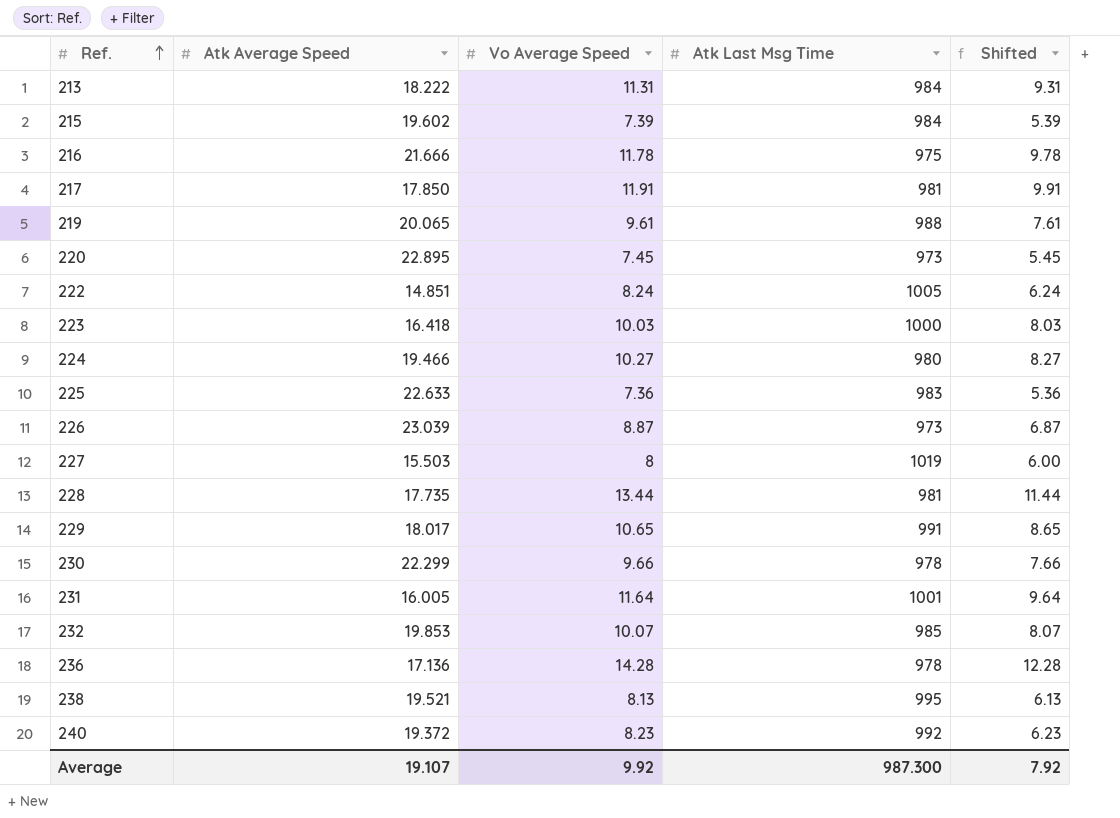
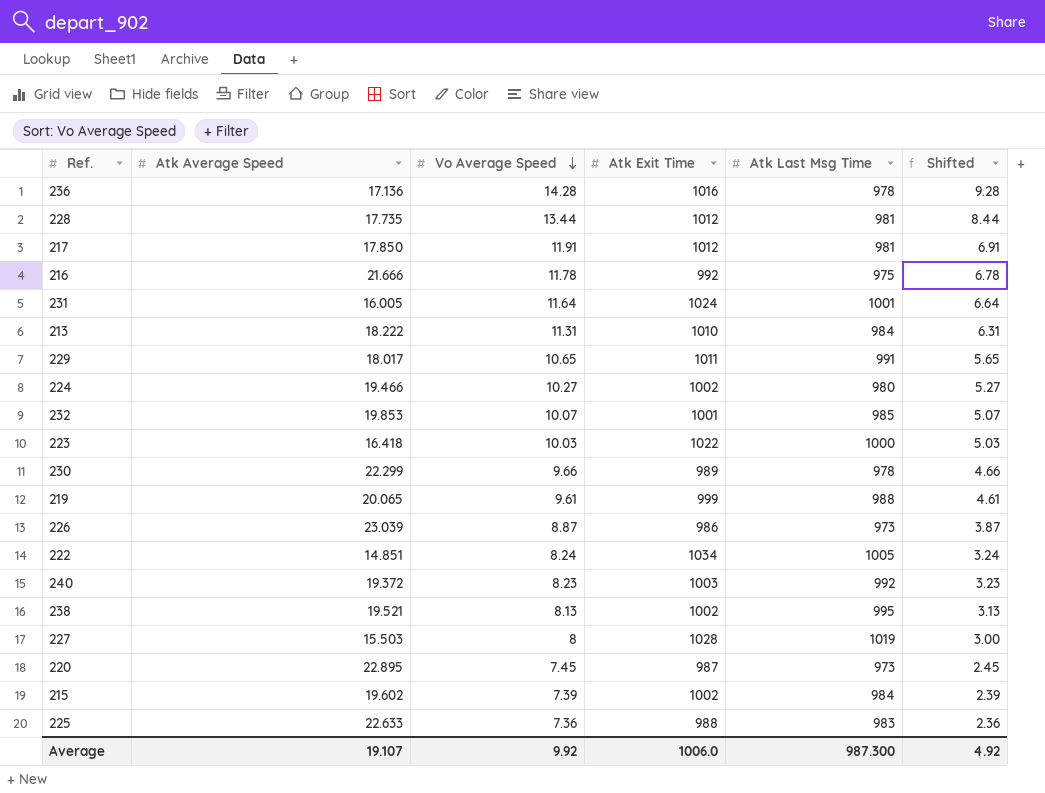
row order: Ref. ascending -> Vo Average Speed descending
column Atk Exit Time | position: none -> 4
column Shifted | formula: [Vo Average Speed] - 2 -> [Vo Average Speed] - 5
Average | Shifted: 7.92 -> 4.92

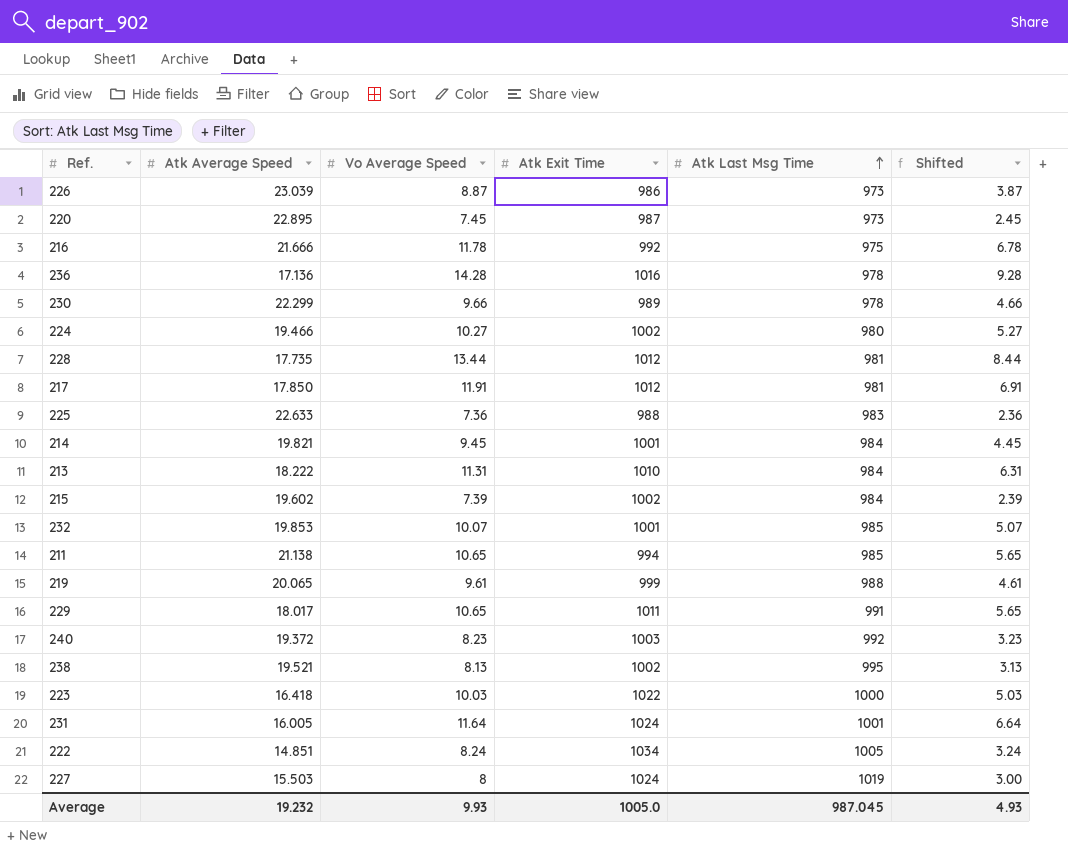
row order: Vo Average Speed descending -> Atk Last Msg Time ascending
row 214: none -> 19.821 | 9.45 | 1001 | 984 | 4.45
row 211: none -> 21.138 | 10.65 | 994 | 985 | 5.65
227 | Atk Exit Time: 1028 -> 1024
Average | Atk Average Speed: 19.107 -> 19.232
Average | Vo Average Speed: 9.92 -> 9.93
Average | Atk Exit Time: 1006.0 -> 1005.0
Average | Atk Last Msg Time: 987.300 -> 987.045
Average | Shifted: 4.92 -> 4.93

